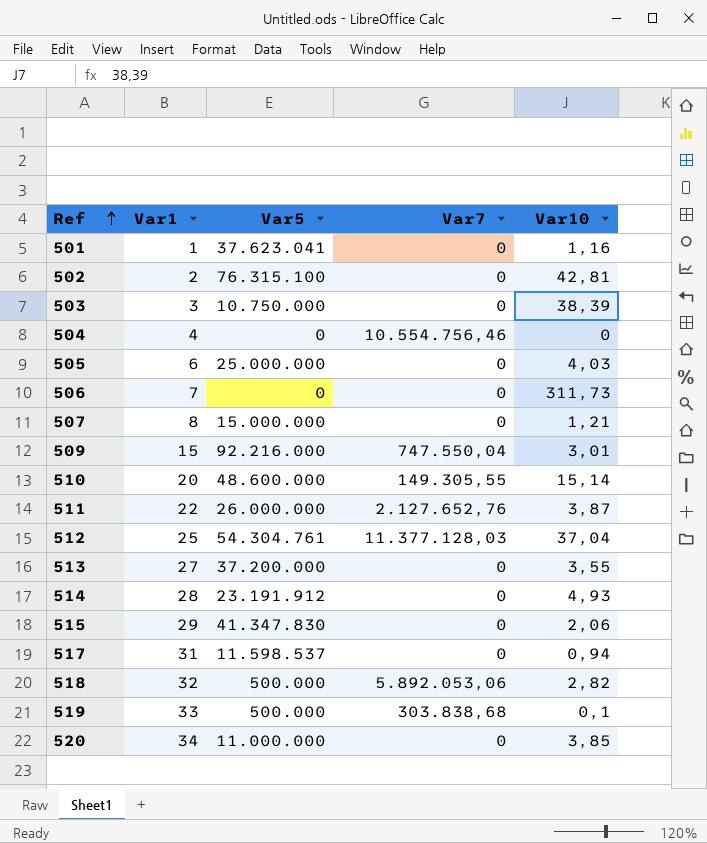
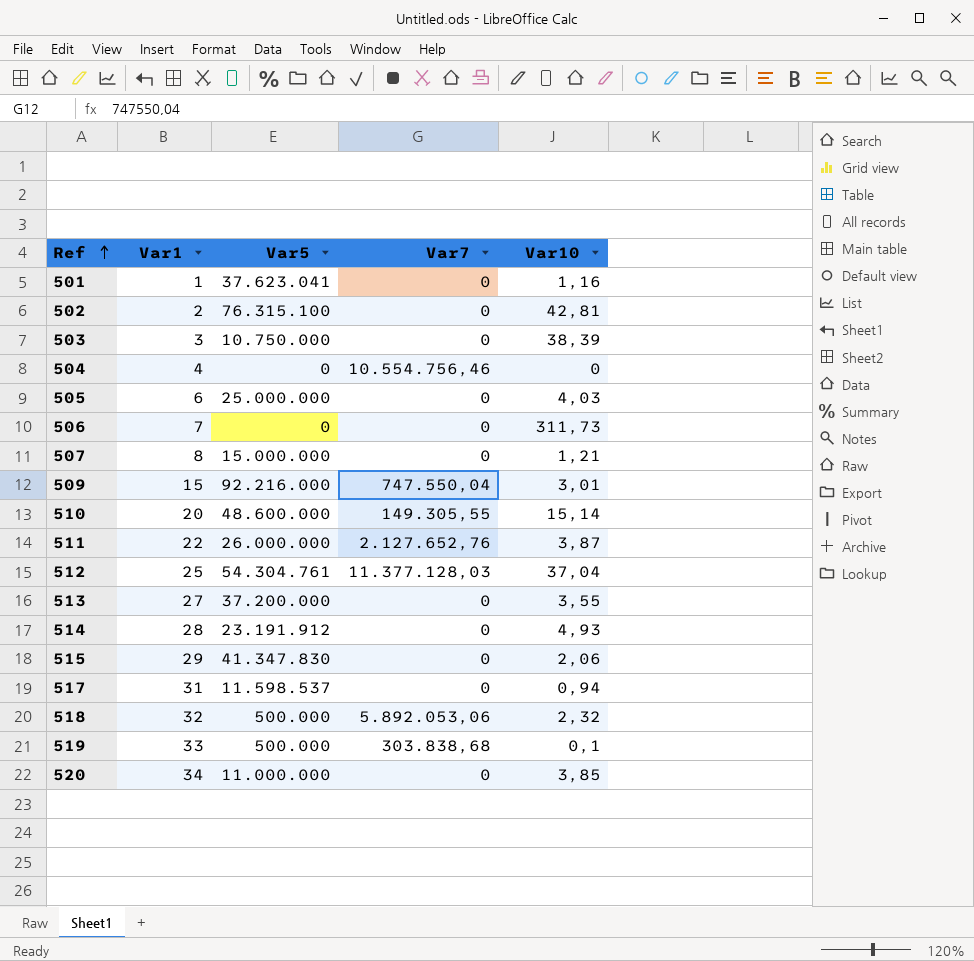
518 | Var10: 2,82 -> 2,32

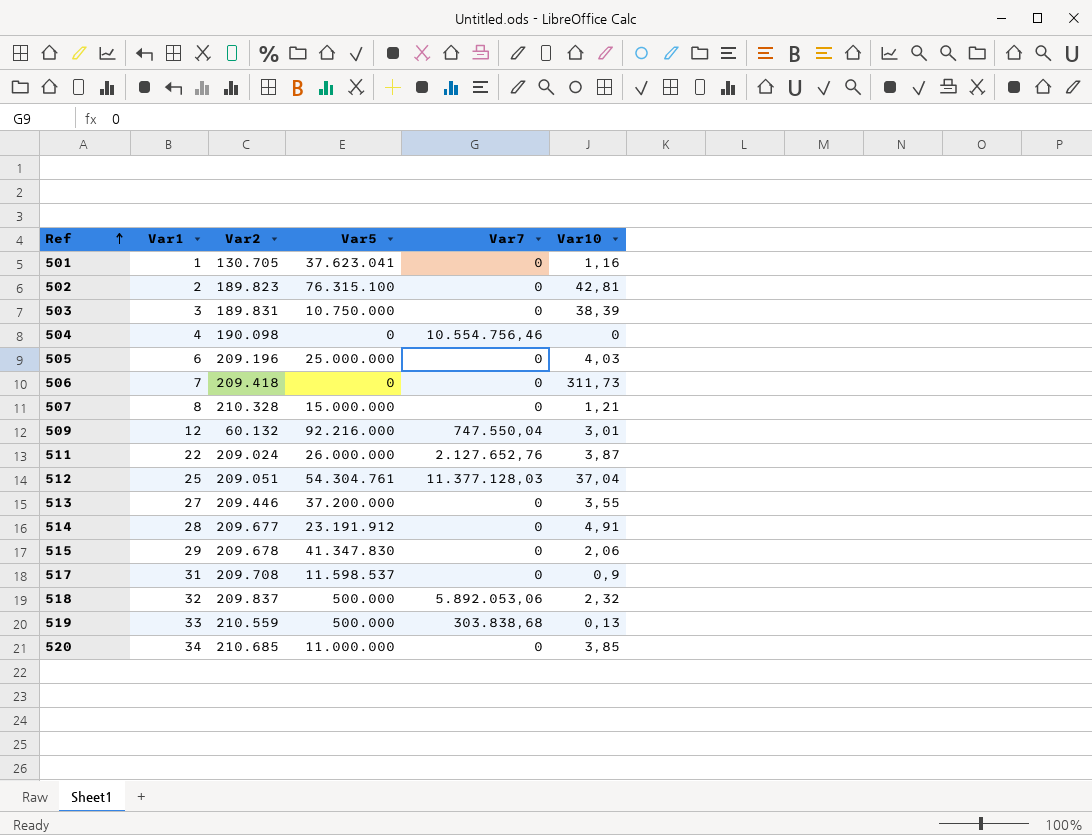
column Var2 | position: none -> 3
row 510: 20 | 48.600.000 | 149.305,55 | 15,14 -> none
509 | Var1: 15 -> 12
514 | Var10: 4,93 -> 4,91
517 | Var10: 0,94 -> 0,9
519 | Var10: 0,1 -> 0,13

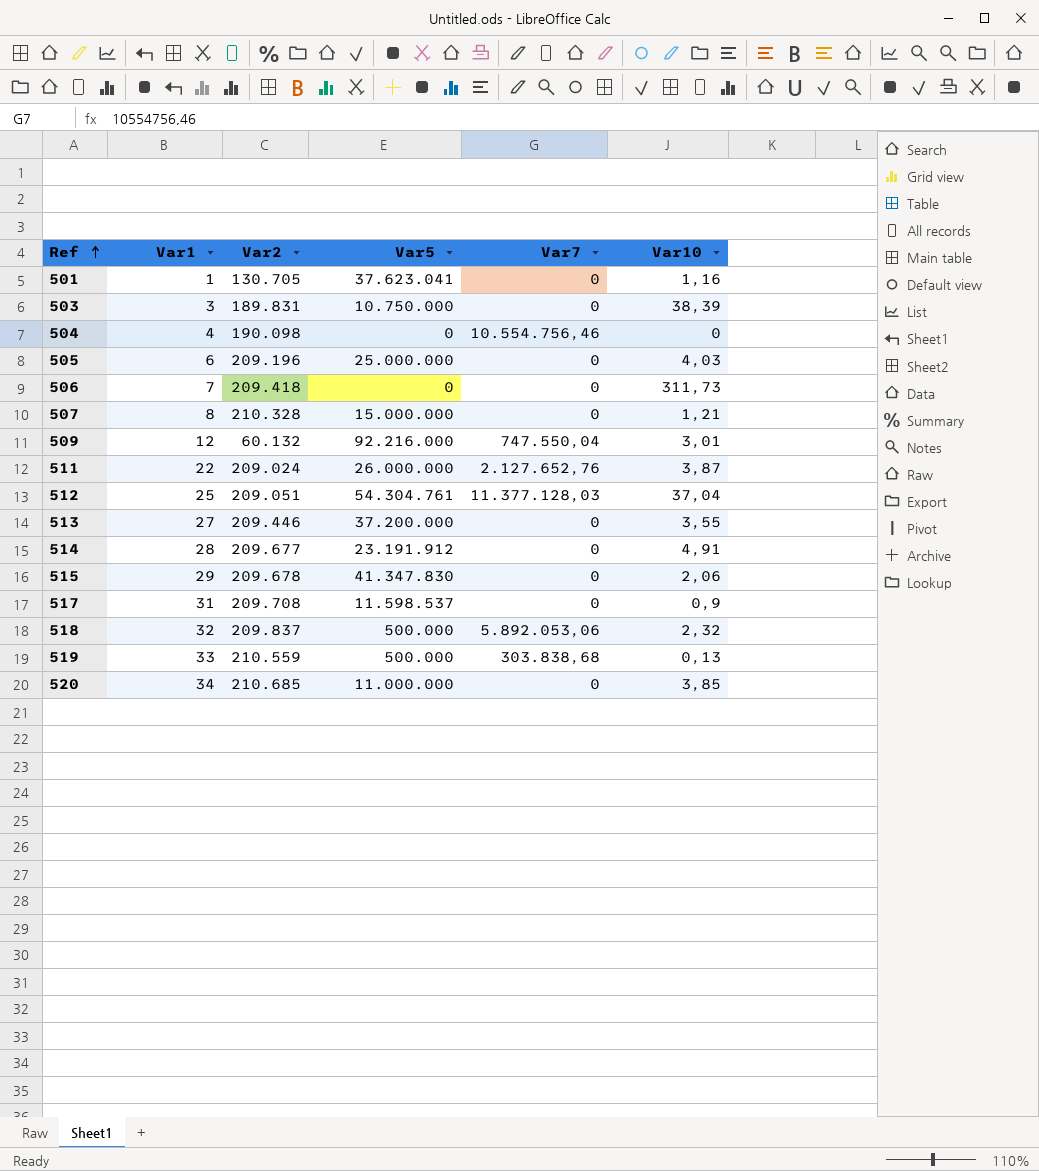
row 502: 2 | 189.823 | 76.315.100 | 0 | 42,81 -> none

